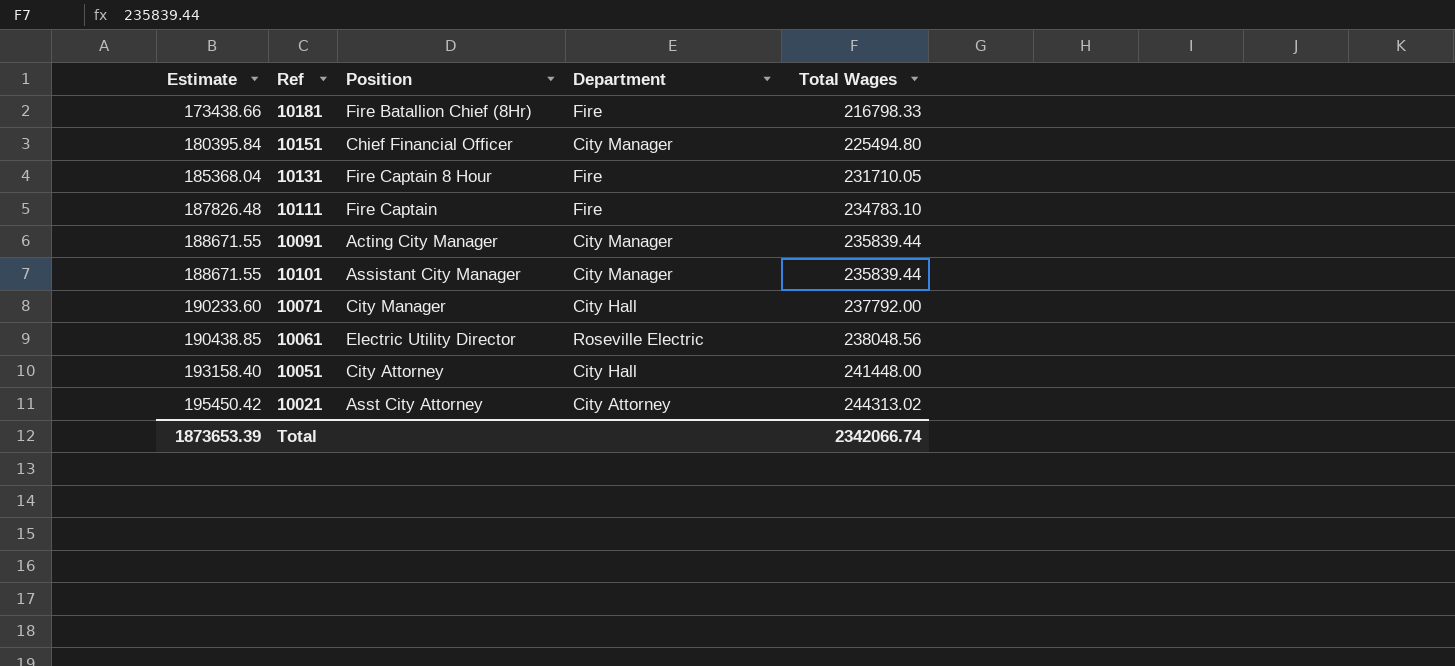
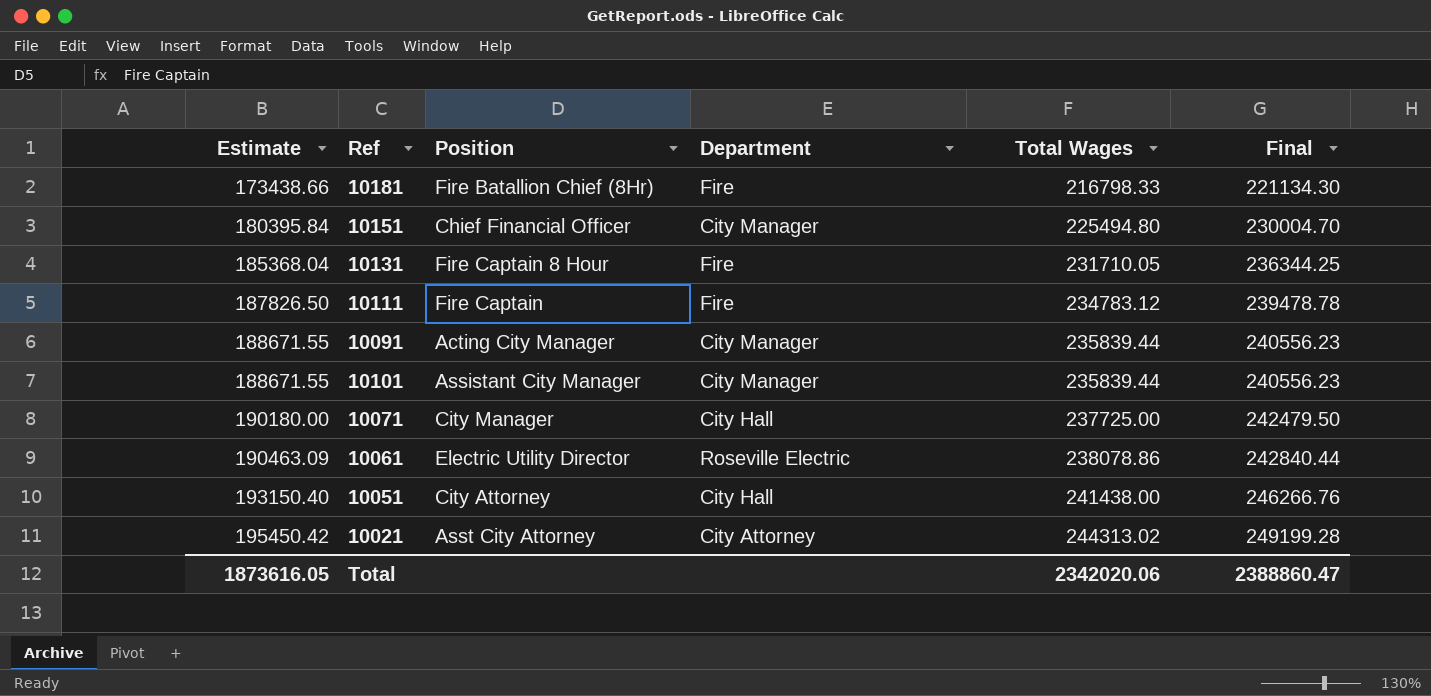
column Final | formula: none -> [Total Wages] * 1.02
10111 | Estimate: 187826.48 -> 187826.50
10111 | Total Wages: 234783.10 -> 234783.12
10071 | Estimate: 190233.60 -> 190180.00
10071 | Total Wages: 237792.00 -> 237725.00
10061 | Estimate: 190438.85 -> 190463.09
10061 | Total Wages: 238048.56 -> 238078.86
10051 | Estimate: 193158.40 -> 193150.40
10051 | Total Wages: 241448.00 -> 241438.00
Total | Estimate: 1873653.39 -> 1873616.05
Total | Total Wages: 2342066.74 -> 2342020.06

